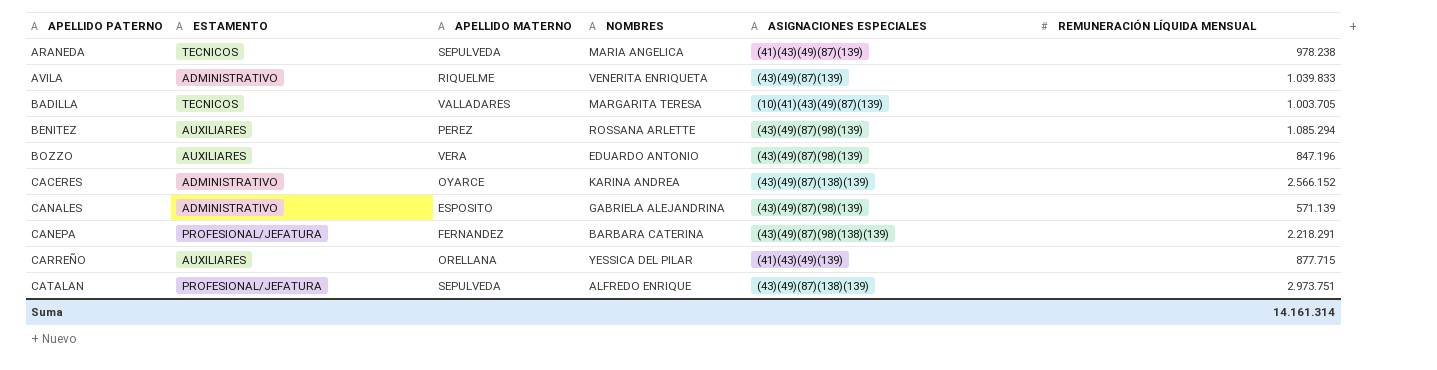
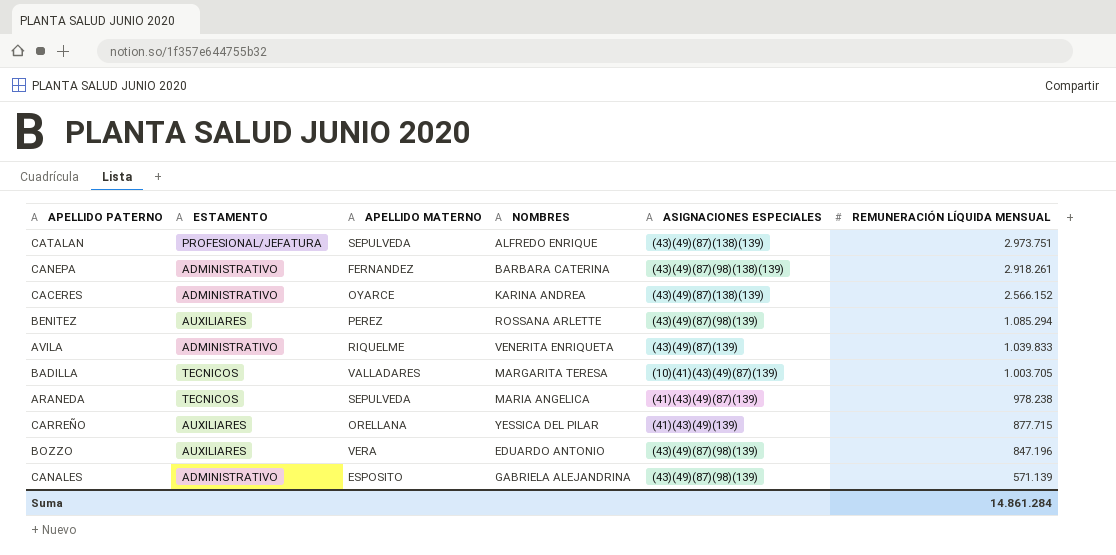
row order: APELLIDO PATERNO ascending -> REMUNERACIÓN LÍQUIDA MENSUAL descending
CANEPA | ESTAMENTO: PROFESIONAL/JEFATURA -> ADMINISTRATIVO
CANEPA | REMUNERACIÓN LÍQUIDA MENSUAL: 2.218.291 -> 2.918.261
Suma | REMUNERACIÓN LÍQUIDA MENSUAL: 14.161.314 -> 14.861.284

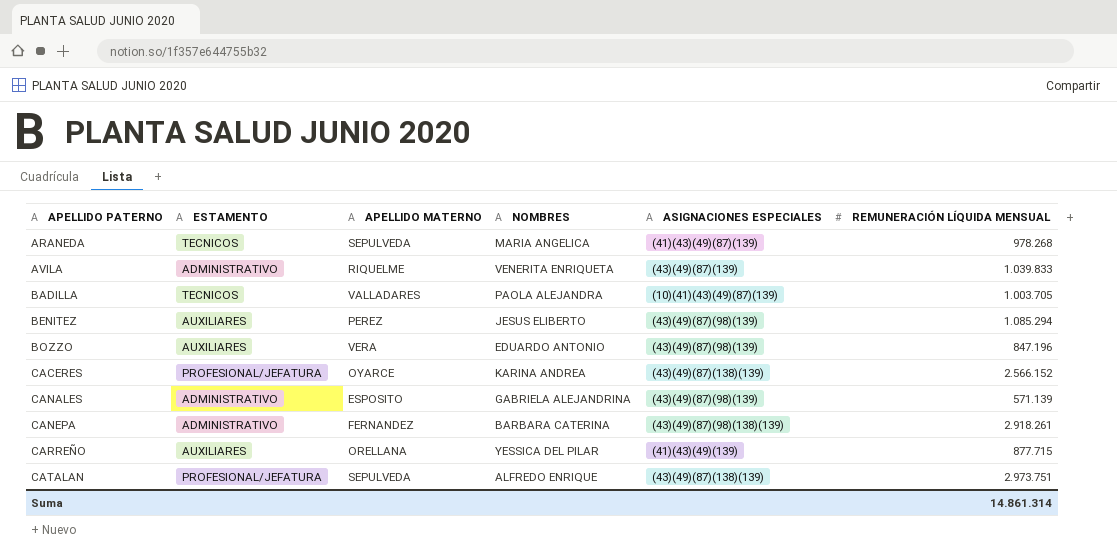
row order: REMUNERACIÓN LÍQUIDA MENSUAL descending -> APELLIDO PATERNO ascending
ARANEDA | REMUNERACIÓN LÍQUIDA MENSUAL: 978.238 -> 978.268
BADILLA | NOMBRES: MARGARITA TERESA -> PAOLA ALEJANDRA
BENITEZ | NOMBRES: ROSSANA ARLETTE -> JESUS ELIBERTO
CACERES | ESTAMENTO: ADMINISTRATIVO -> PROFESIONAL/JEFATURA
Suma | REMUNERACIÓN LÍQUIDA MENSUAL: 14.861.284 -> 14.861.314

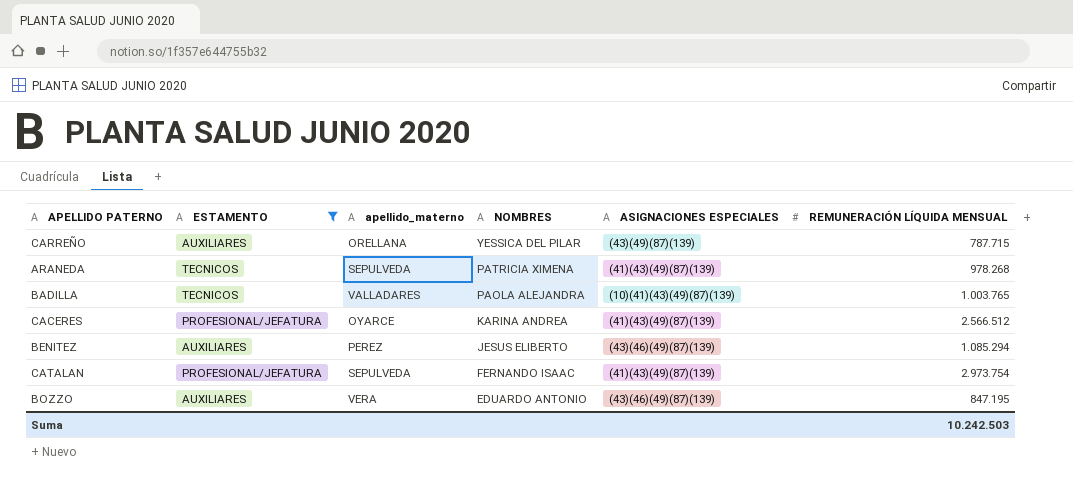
filter: none -> ESTAMENTO != ADMINISTRATIVO
row order: APELLIDO PATERNO ascending -> NOMBRES descending
column name: APELLIDO MATERNO -> apellido_materno
CARREÑO | ASIGNACIONES ESPECIALES: (41)(43)(49)(139) -> (43)(49)(87)(139)
CARREÑO | REMUNERACIÓN LÍQUIDA MENSUAL: 877.715 -> 787.715
ARANEDA | NOMBRES: MARIA ANGELICA -> PATRICIA XIMENA
BADILLA | REMUNERACIÓN LÍQUIDA MENSUAL: 1.003.705 -> 1.003.765
CACERES | ASIGNACIONES ESPECIALES: (43)(49)(87)(138)(139) -> (41)(43)(49)(87)(139)
CACERES | REMUNERACIÓN LÍQUIDA MENSUAL: 2.566.152 -> 2.566.512
BENITEZ | ASIGNACIONES ESPECIALES: (43)(49)(87)(98)(139) -> (43)(46)(49)(87)(139)
CATALAN | NOMBRES: ALFREDO ENRIQUE -> FERNANDO ISAAC
CATALAN | ASIGNACIONES ESPECIALES: (43)(49)(87)(138)(139) -> (41)(43)(49)(87)(139)
CATALAN | REMUNERACIÓN LÍQUIDA MENSUAL: 2.973.751 -> 2.973.754
BOZZO | ASIGNACIONES ESPECIALES: (43)(49)(87)(98)(139) -> (43)(46)(49)(87)(139)
BOZZO | REMUNERACIÓN LÍQUIDA MENSUAL: 847.196 -> 847.195
Suma | REMUNERACIÓN LÍQUIDA MENSUAL: 14.861.314 -> 10.242.503

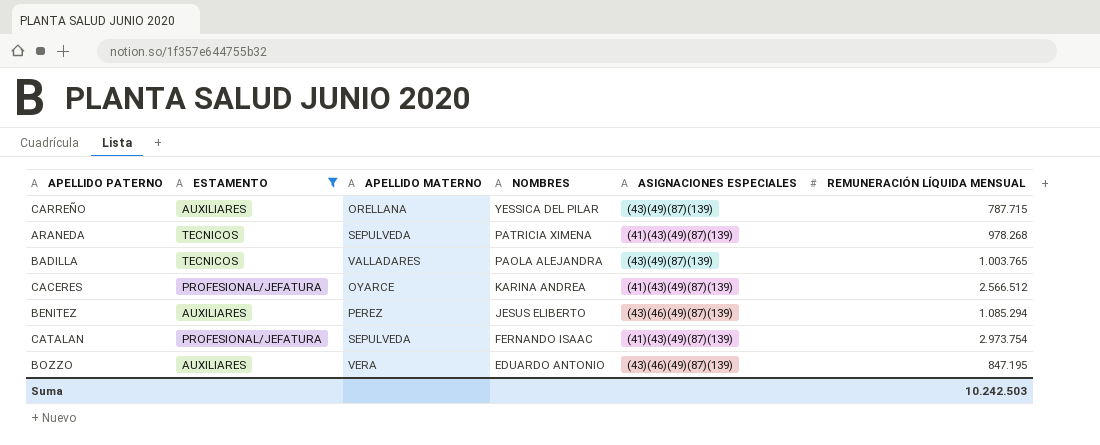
column name: apellido_materno -> APELLIDO MATERNO
BADILLA | ASIGNACIONES ESPECIALES: (10)(41)(43)(49)(87)(139) -> (43)(49)(87)(139)

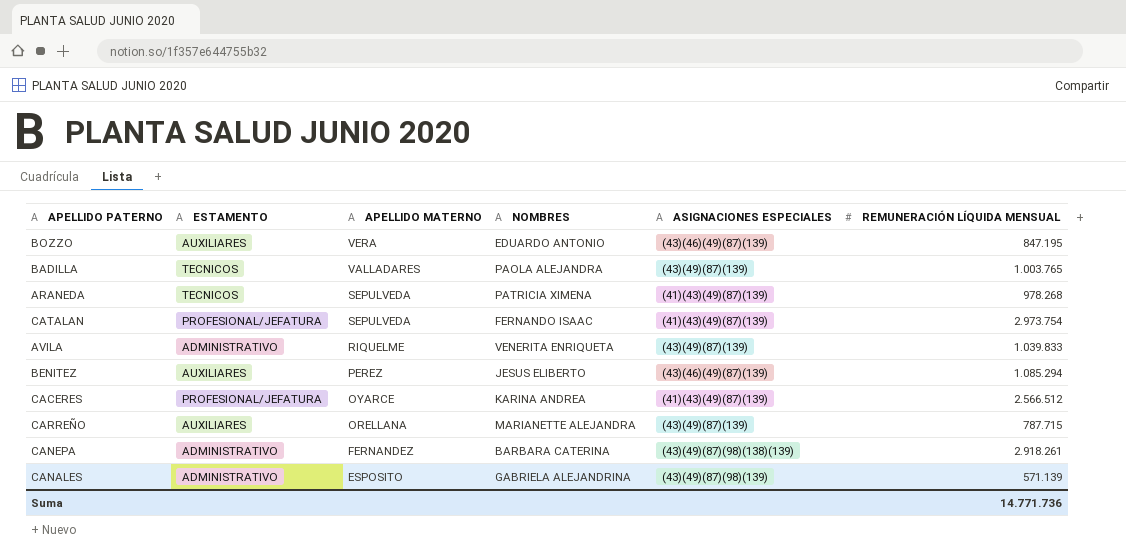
filter: ESTAMENTO != ADMINISTRATIVO -> none
row order: NOMBRES descending -> APELLIDO MATERNO descending
CARREÑO | NOMBRES: YESSICA DEL PILAR -> MARIANETTE ALEJANDRA
Suma | REMUNERACIÓN LÍQUIDA MENSUAL: 10.242.503 -> 14.771.736

